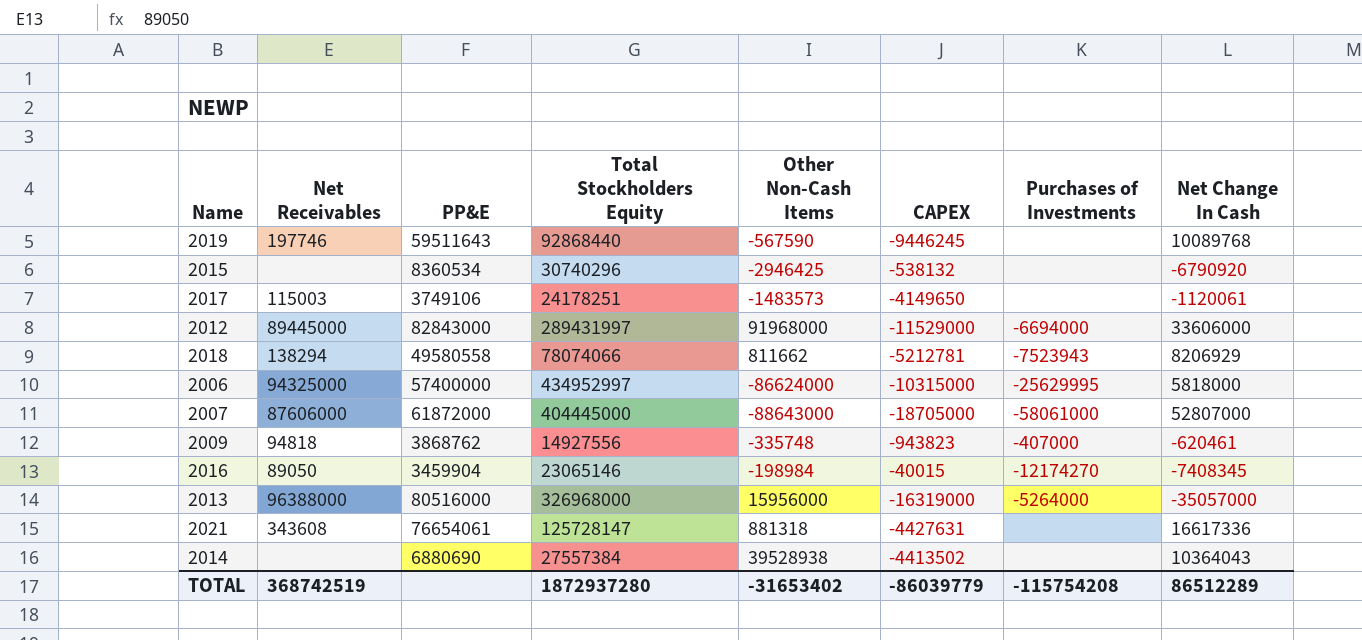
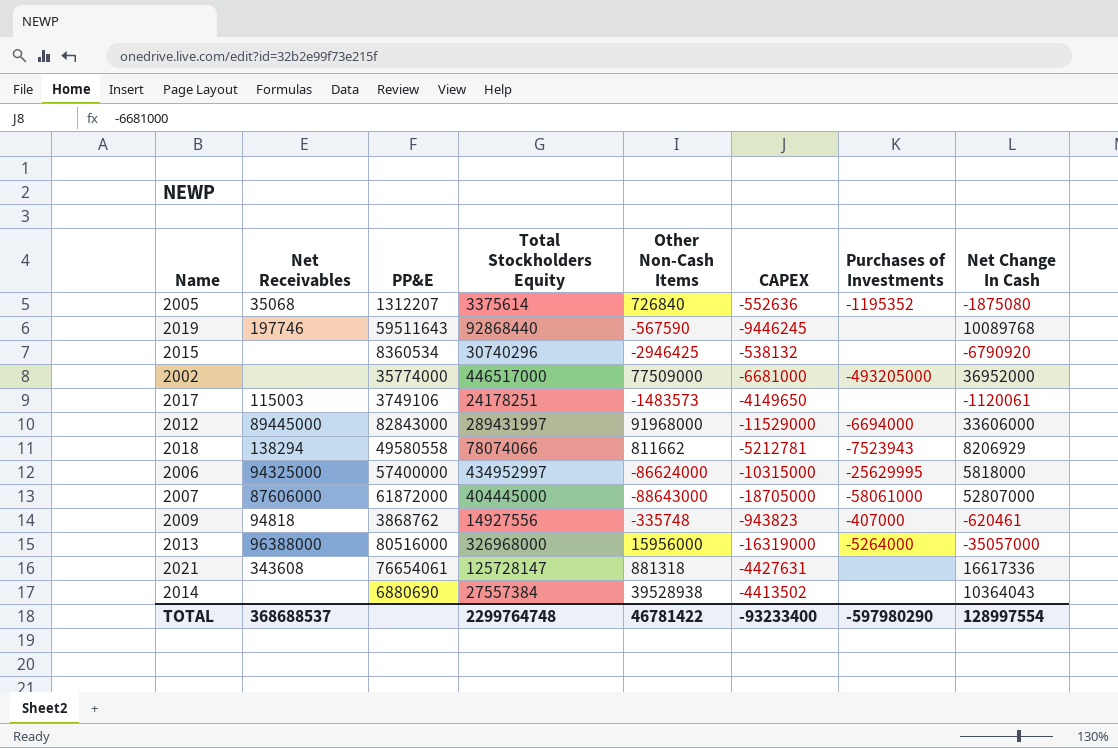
row 2016: 89050 | 3459904 | 23065146 | -198984 | -40015 | -12174270 | -7408345 -> none
row 2005: none -> 35068 | 1312207 | 3375614 | 726840 | -552636 | -1195352 | -1875080
row 2002: none -> none | 35774000 | 446517000 | 77509000 | -6681000 | -493205000 | 36952000
TOTAL | Net Receivables: 368742519 -> 368688537
TOTAL | Total Stockholders Equity: 1872937280 -> 2299764748
TOTAL | Other Non-Cash Items: -31653402 -> 46781422
TOTAL | CAPEX: -86039779 -> -93233400
TOTAL | Purchases of Investments: -115754208 -> -597980290
TOTAL | Net Change In Cash: 86512289 -> 128997554

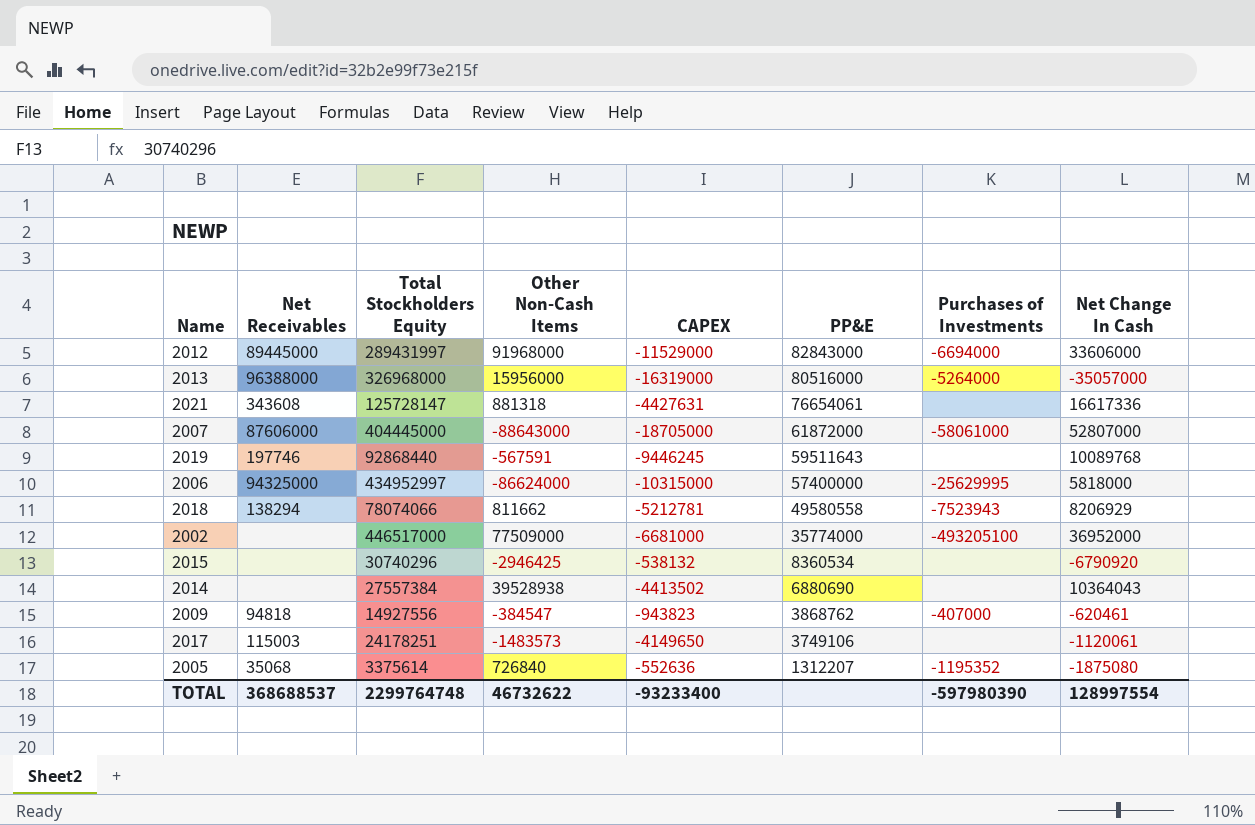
row order: none -> PP&E descending
column PP&E | position: 3 -> 6
2019 | Other Non-Cash Items: -567590 -> -567591
2002 | Purchases of Investments: -493205000 -> -493205100
2009 | Other Non-Cash Items: -335748 -> -384547
TOTAL | Other Non-Cash Items: 46781422 -> 46732622
TOTAL | Purchases of Investments: -597980290 -> -597980390

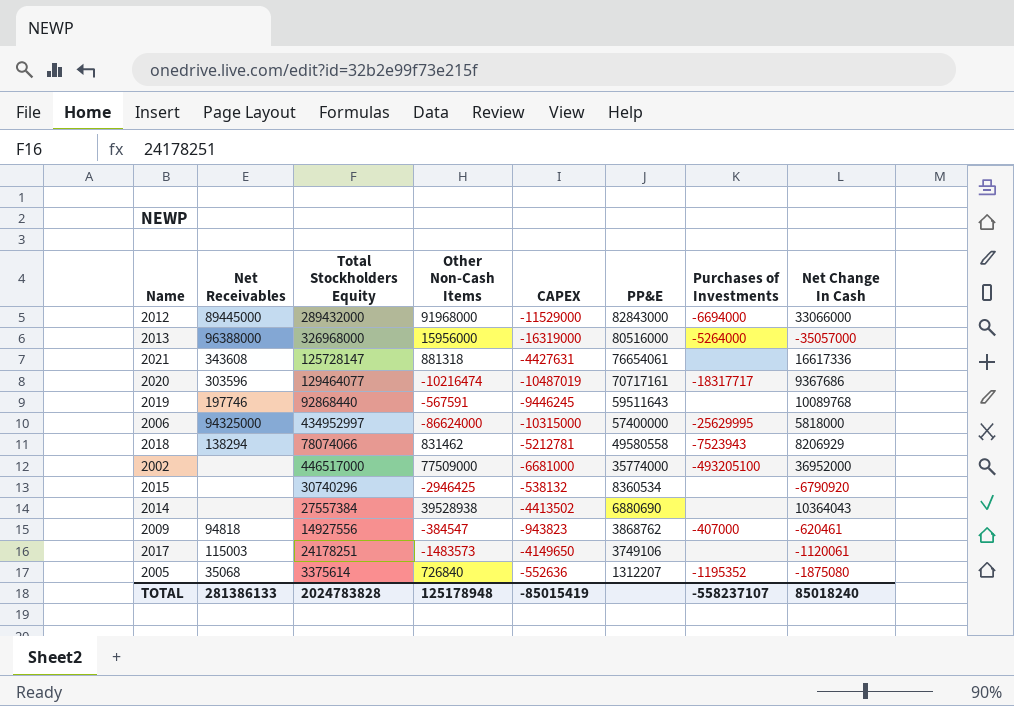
row 2007: 87606000 | 404445000 | -88643000 | -18705000 | 61872000 | -58061000 | 52807000 -> none
2012 | Total Stockholders Equity: 289431997 -> 289432000
2012 | Net Change In Cash: 33606000 -> 33066000
row 2020: none -> 303596 | 129464077 | -10216474 | -10487019 | 70717161 | -18317717 | 9367686
2018 | Other Non-Cash Items: 811662 -> 831462
TOTAL | Net Receivables: 368688537 -> 281386133
TOTAL | Total Stockholders Equity: 2299764748 -> 2024783828
TOTAL | Other Non-Cash Items: 46732622 -> 125178948
TOTAL | CAPEX: -93233400 -> -85015419
TOTAL | Purchases of Investments: -597980390 -> -558237107
TOTAL | Net Change In Cash: 128997554 -> 85018240

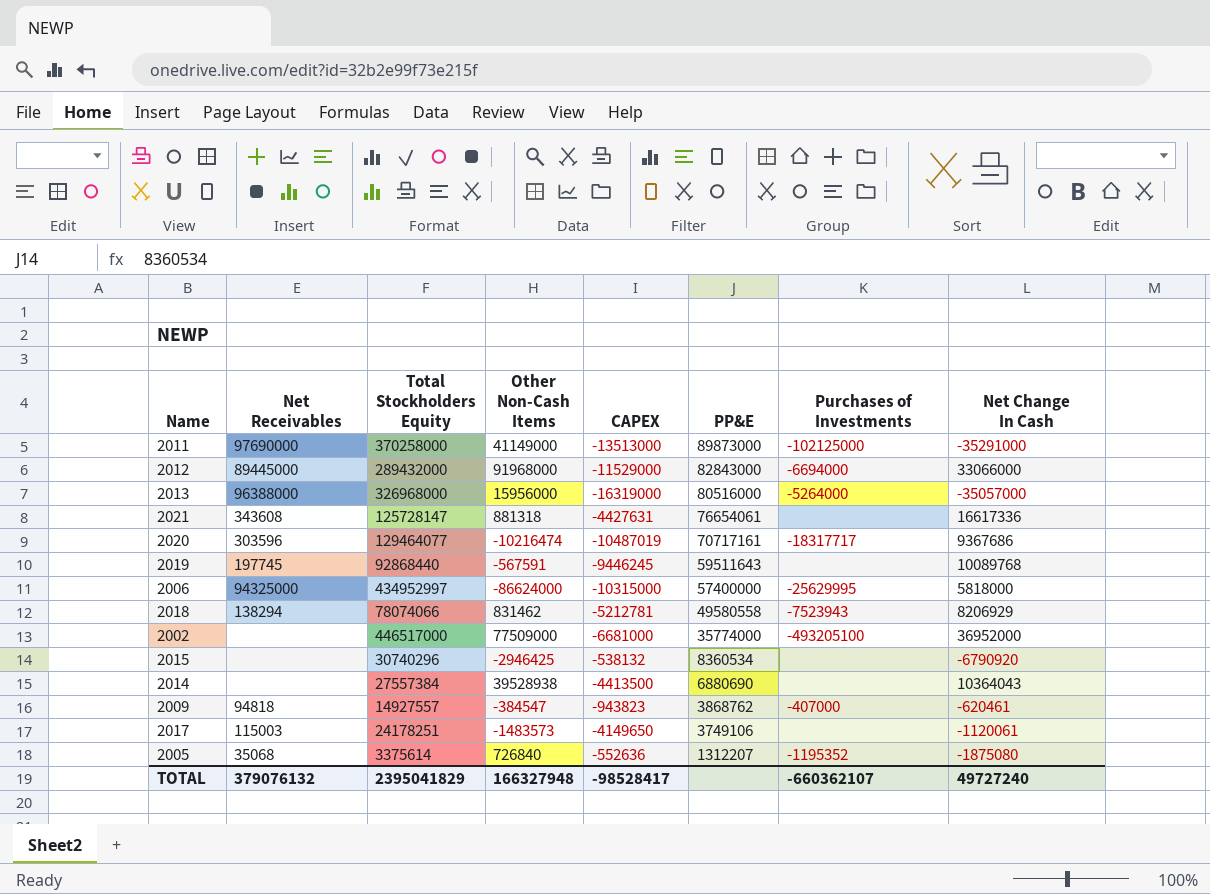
row 2011: none -> 97690000 | 370258000 | 41149000 | -13513000 | 89873000 | -102125000 | -35291000
2019 | Net Receivables: 197746 -> 197745
2014 | CAPEX: -4413502 -> -4413500
2009 | Total Stockholders Equity: 14927556 -> 14927557
TOTAL | Net Receivables: 281386133 -> 379076132
TOTAL | Total Stockholders Equity: 2024783828 -> 2395041829
TOTAL | Other Non-Cash Items: 125178948 -> 166327948
TOTAL | CAPEX: -85015419 -> -98528417
TOTAL | Purchases of Investments: -558237107 -> -660362107
TOTAL | Net Change In Cash: 85018240 -> 49727240

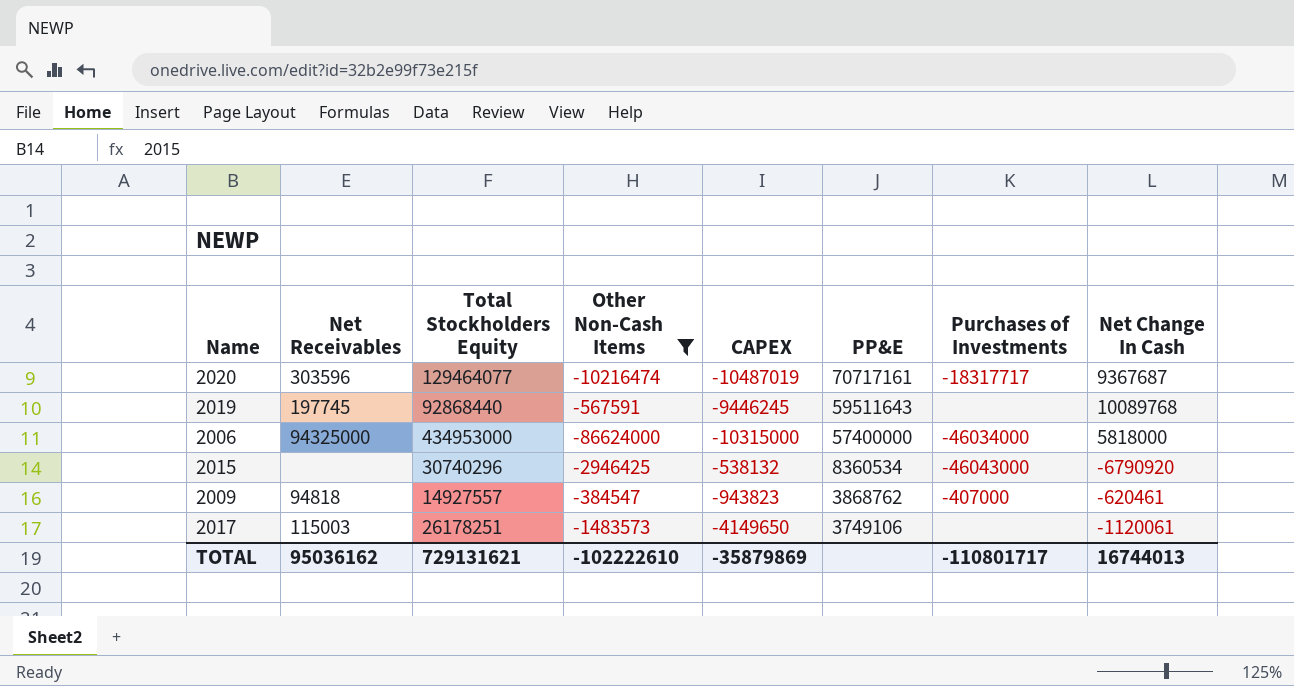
filter: none -> Other Non-Cash Items <= -384547
2020 | Net Change In Cash: 9367686 -> 9367687
2006 | Total Stockholders Equity: 434952997 -> 434953000
2006 | Purchases of Investments: -25629995 -> -46034000
2015 | Purchases of Investments: none -> -46043000
2017 | Total Stockholders Equity: 24178251 -> 26178251
TOTAL | Net Receivables: 379076132 -> 95036162
TOTAL | Total Stockholders Equity: 2395041829 -> 729131621
TOTAL | Other Non-Cash Items: 166327948 -> -102222610
TOTAL | CAPEX: -98528417 -> -35879869
TOTAL | Purchases of Investments: -660362107 -> -110801717
TOTAL | Net Change In Cash: 49727240 -> 16744013

